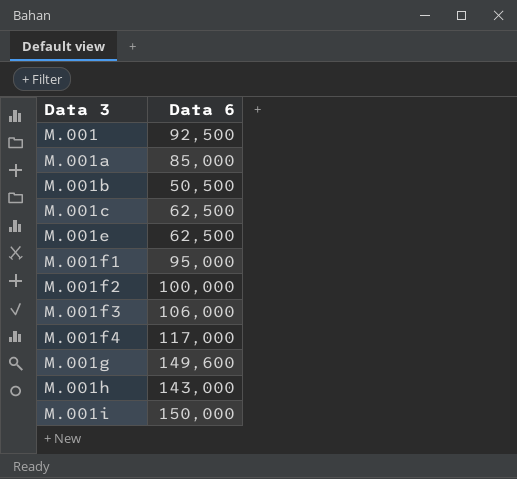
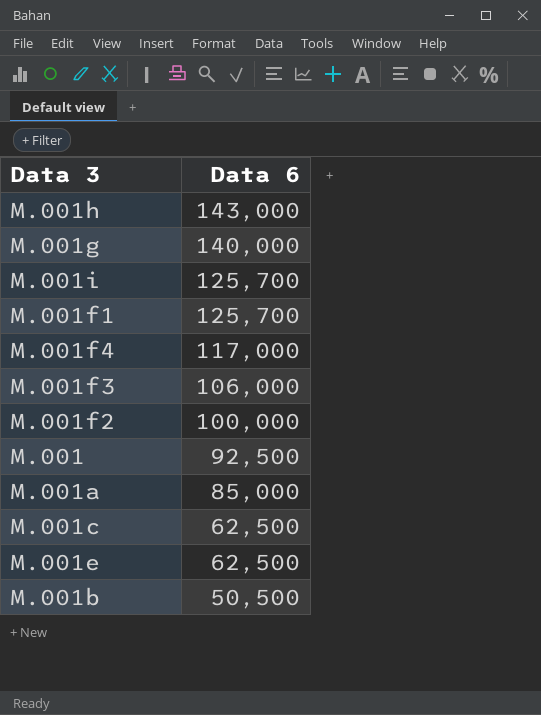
row order: Data 3 ascending -> Data 6 descending
M.001g | Data 6: 149,600 -> 140,000
M.001i | Data 6: 150,000 -> 125,700
M.001f1 | Data 6: 95,000 -> 125,700

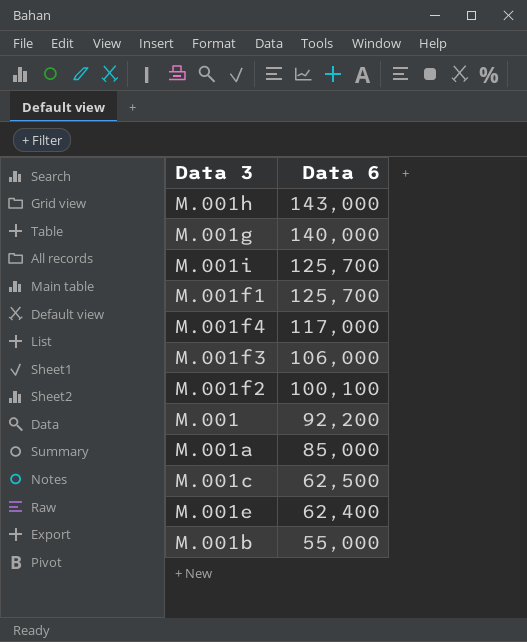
M.001f2 | Data 6: 100,000 -> 100,100
M.001 | Data 6: 92,500 -> 92,200
M.001e | Data 6: 62,500 -> 62,400
M.001b | Data 6: 50,500 -> 55,000

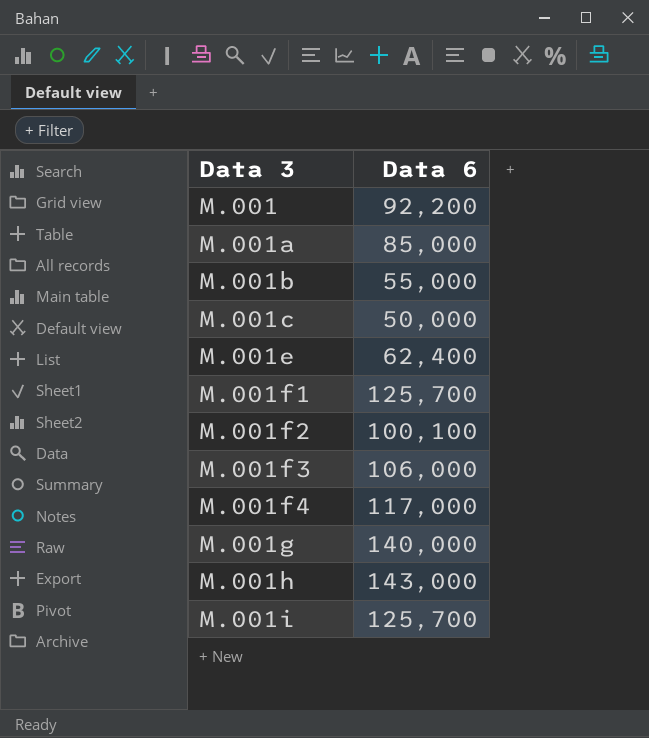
row order: Data 6 descending -> Data 3 ascending
M.001c | Data 6: 62,500 -> 50,000

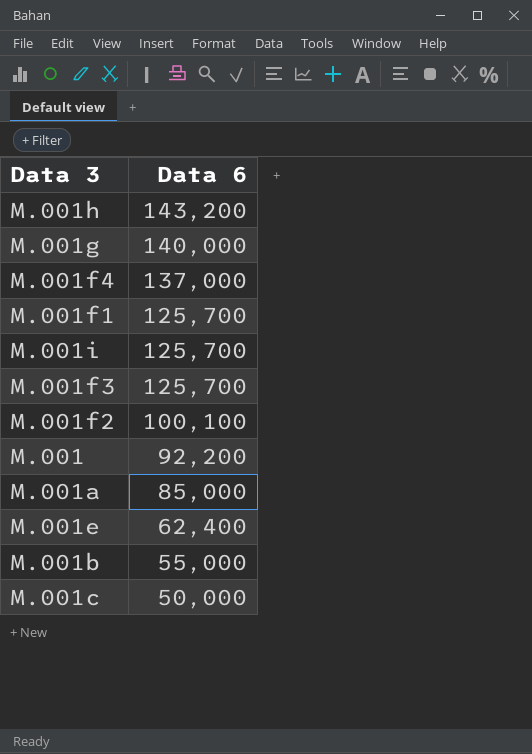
row order: Data 3 ascending -> Data 6 descending
M.001h | Data 6: 143,000 -> 143,200
M.001f4 | Data 6: 117,000 -> 137,000
M.001f3 | Data 6: 106,000 -> 125,700

